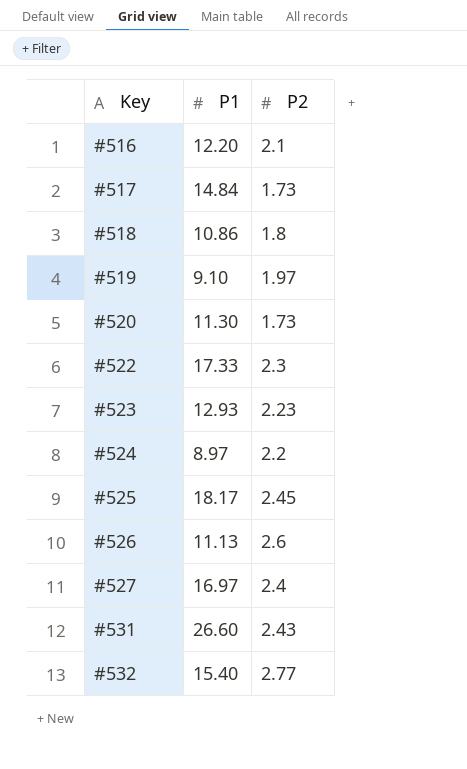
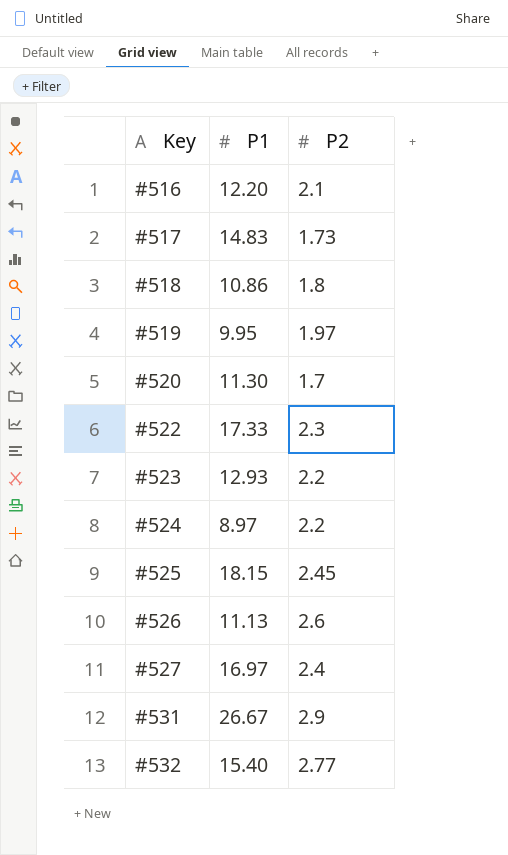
#517 | P1: 14.84 -> 14.83
#519 | P1: 9.10 -> 9.95
#520 | P2: 1.73 -> 1.7
#523 | P2: 2.23 -> 2.2
#525 | P1: 18.17 -> 18.15
#531 | P1: 26.60 -> 26.67
#531 | P2: 2.43 -> 2.9

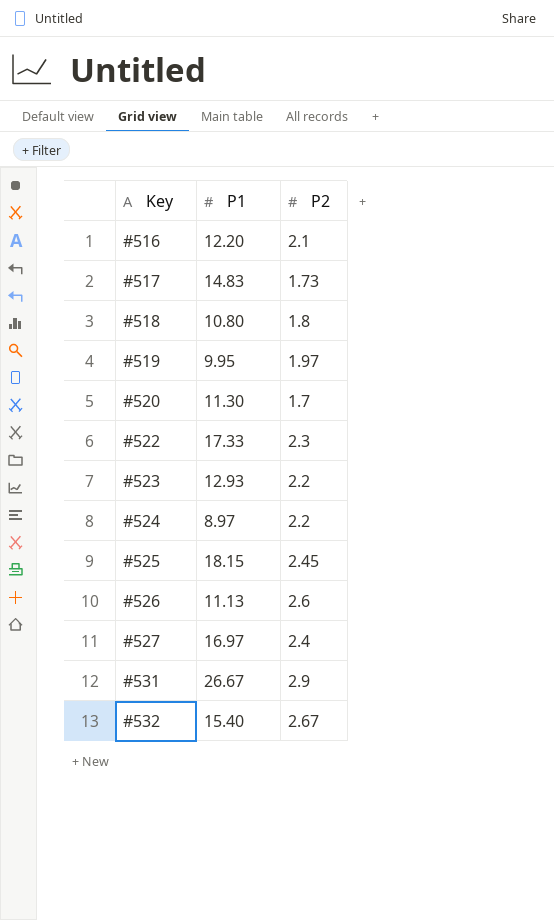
#518 | P1: 10.86 -> 10.80
#532 | P2: 2.77 -> 2.67

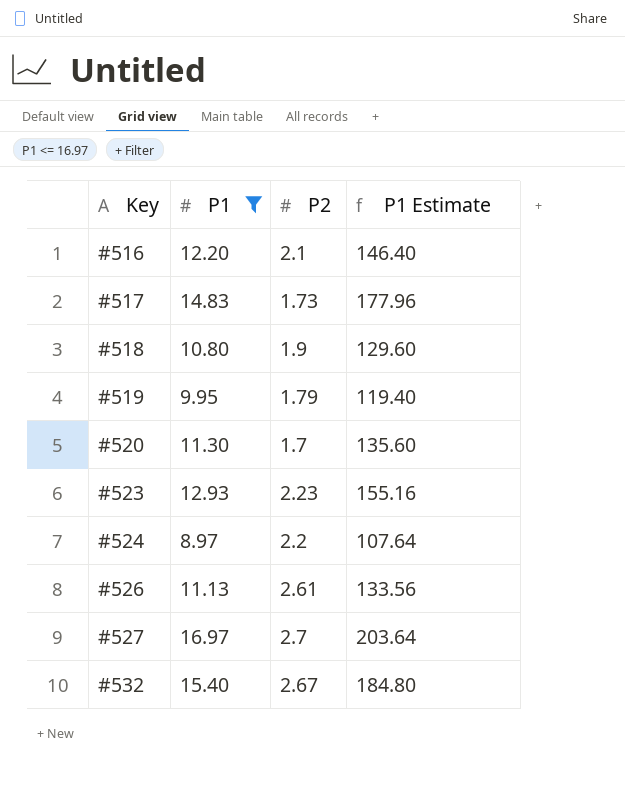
filter: none -> P1 <= 16.97
column P1 Estimate | formula: none -> [P1] * 12
#518 | P2: 1.8 -> 1.9
#519 | P2: 1.97 -> 1.79
#523 | P2: 2.2 -> 2.23
#526 | P2: 2.6 -> 2.61
#527 | P2: 2.4 -> 2.7

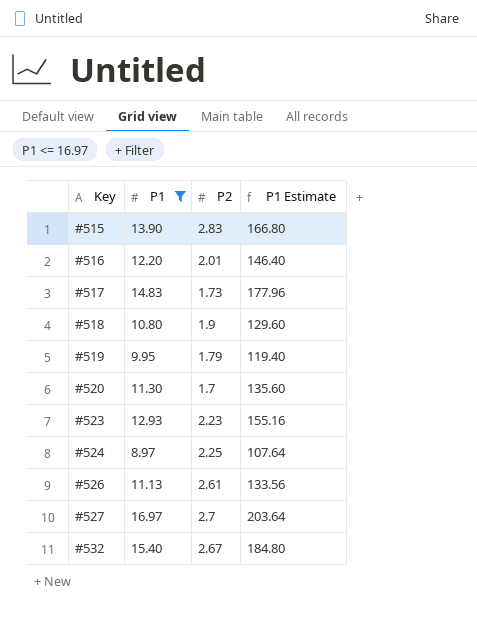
row #515: none -> 13.90 | 2.83 | 166.80
#516 | P2: 2.1 -> 2.01
#524 | P2: 2.2 -> 2.25

